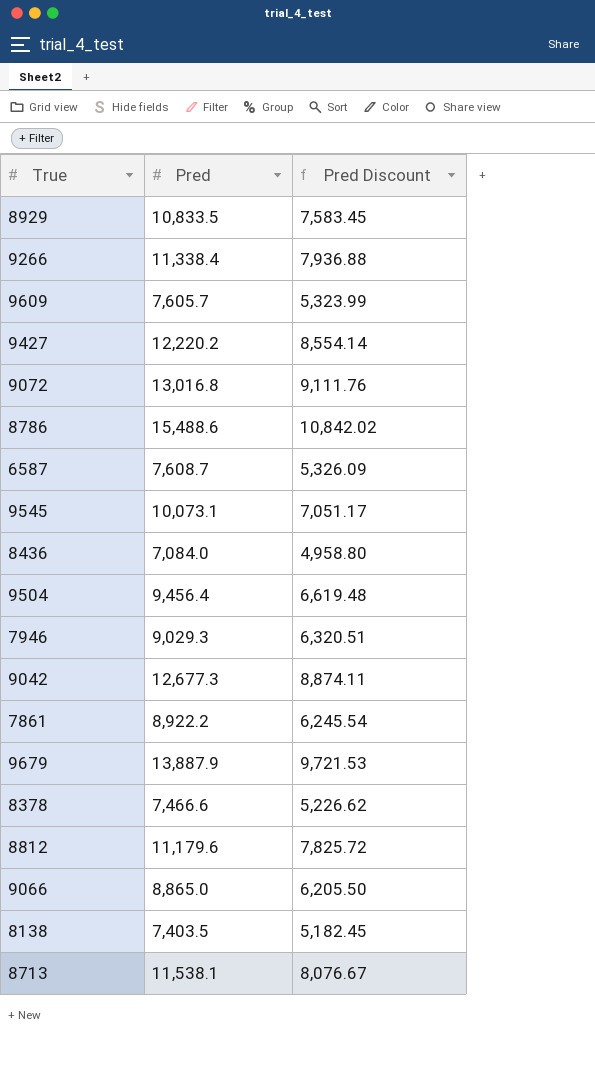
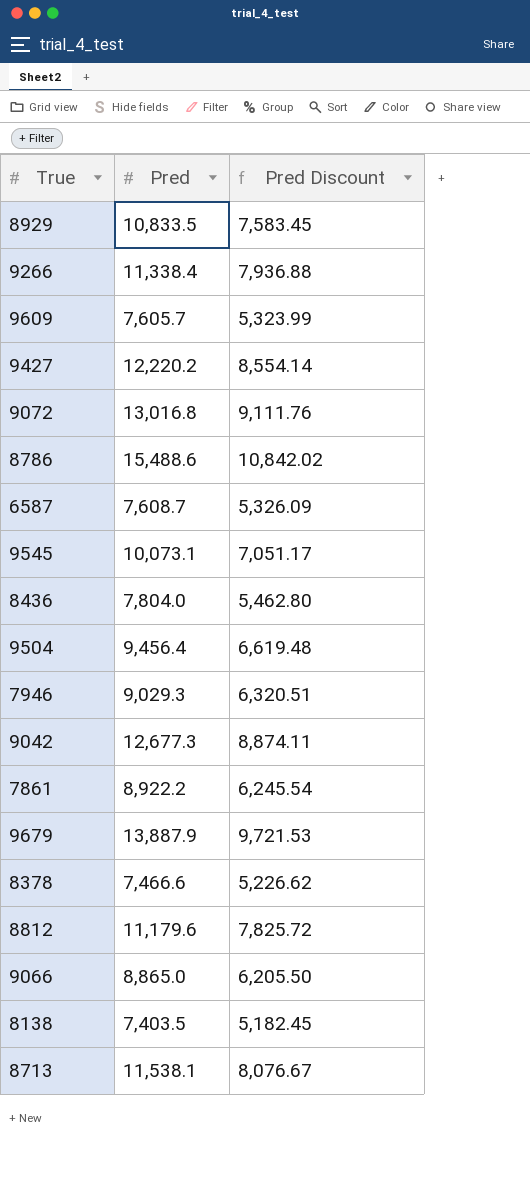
8436 | Pred: 7,084.0 -> 7,804.0
8436 | Pred Discount: 4,958.80 -> 5,462.80

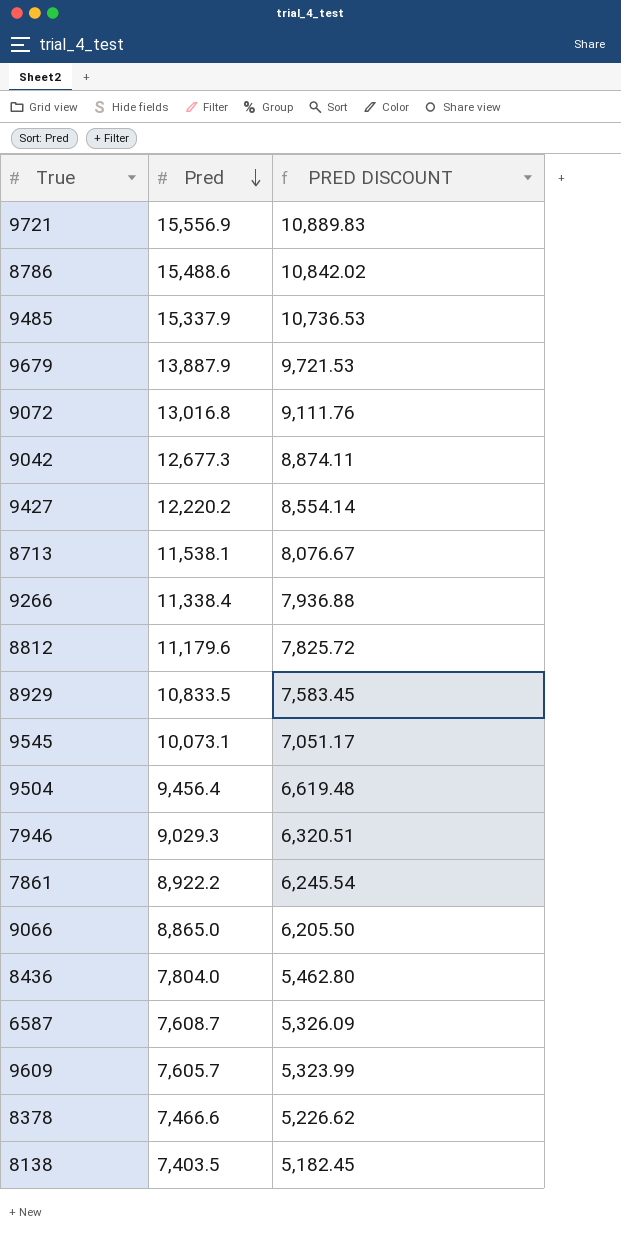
row order: none -> Pred descending
column name: Pred Discount -> PRED DISCOUNT
row 9721: none -> 15,556.9 | 10,889.83
row 9485: none -> 15,337.9 | 10,736.53

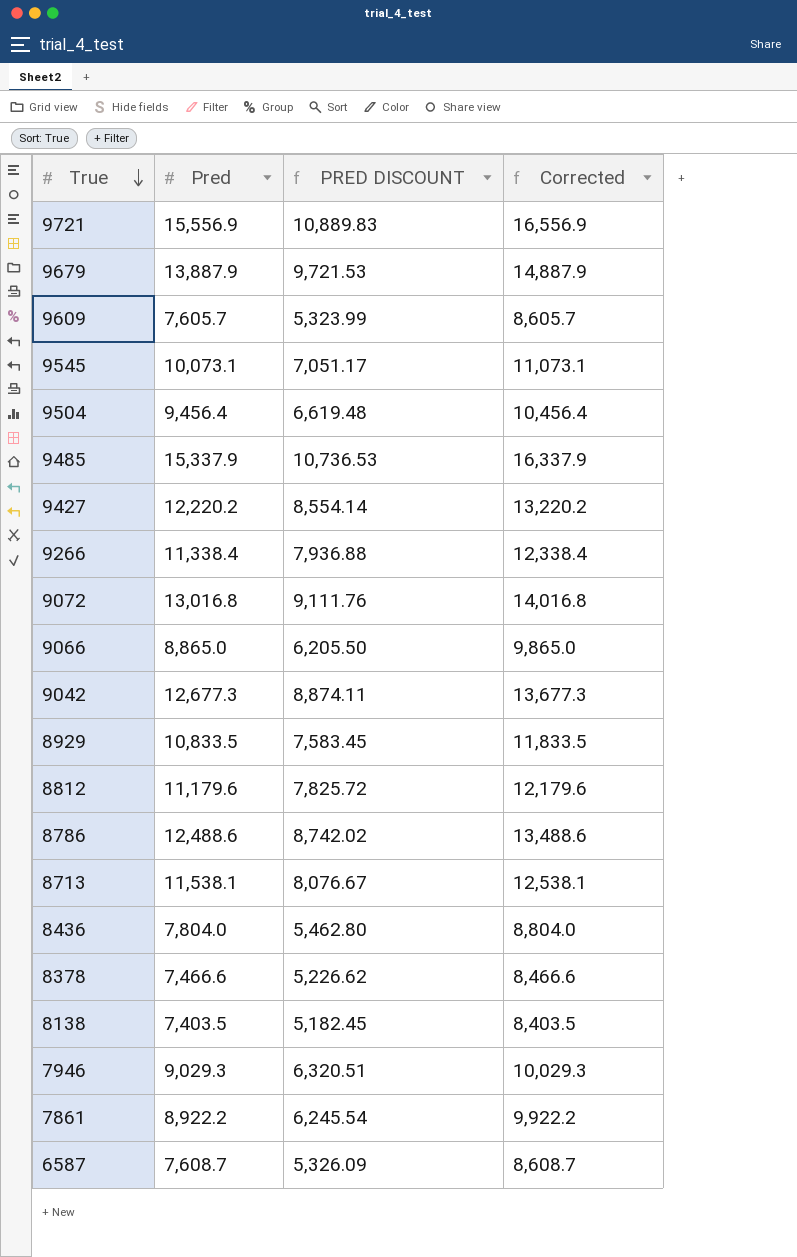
row order: Pred descending -> True descending
column Corrected | formula: none -> [Pred] + 1000
8786 | Pred: 15,488.6 -> 12,488.6
8786 | PRED DISCOUNT: 10,842.02 -> 8,742.02

